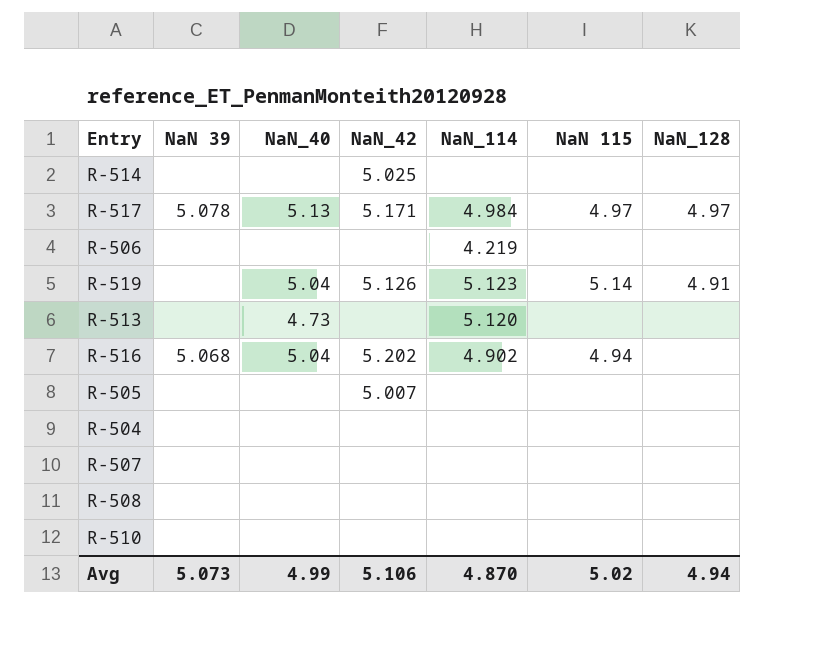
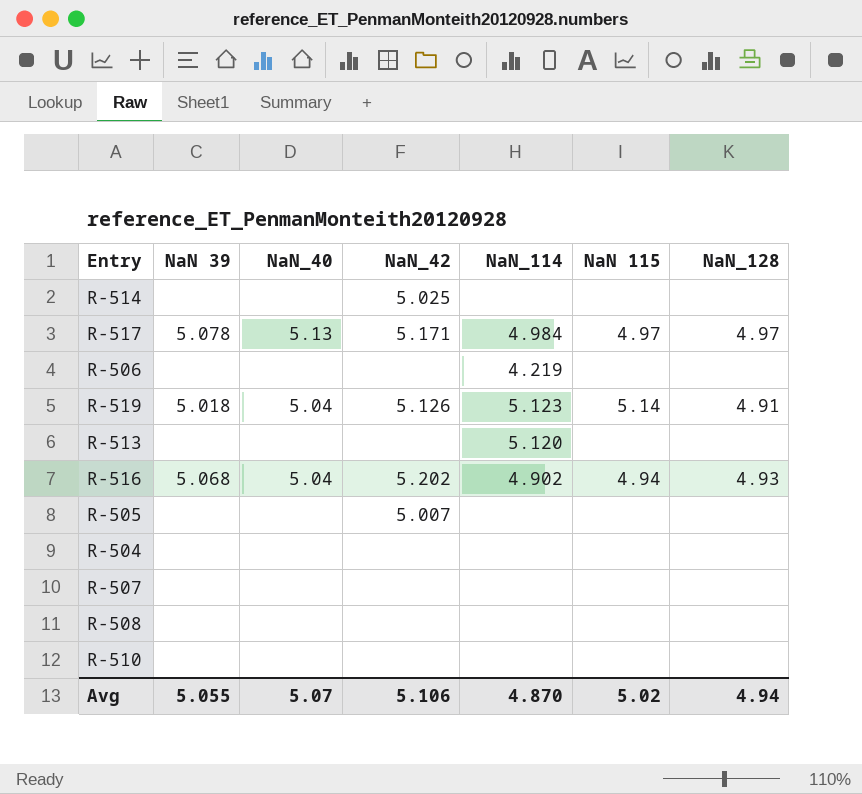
R-519 | NaN 39: none -> 5.018
R-513 | NaN_40: 4.73 -> none
R-516 | NaN_128: none -> 4.93
Avg | NaN 39: 5.073 -> 5.055
Avg | NaN_40: 4.99 -> 5.07

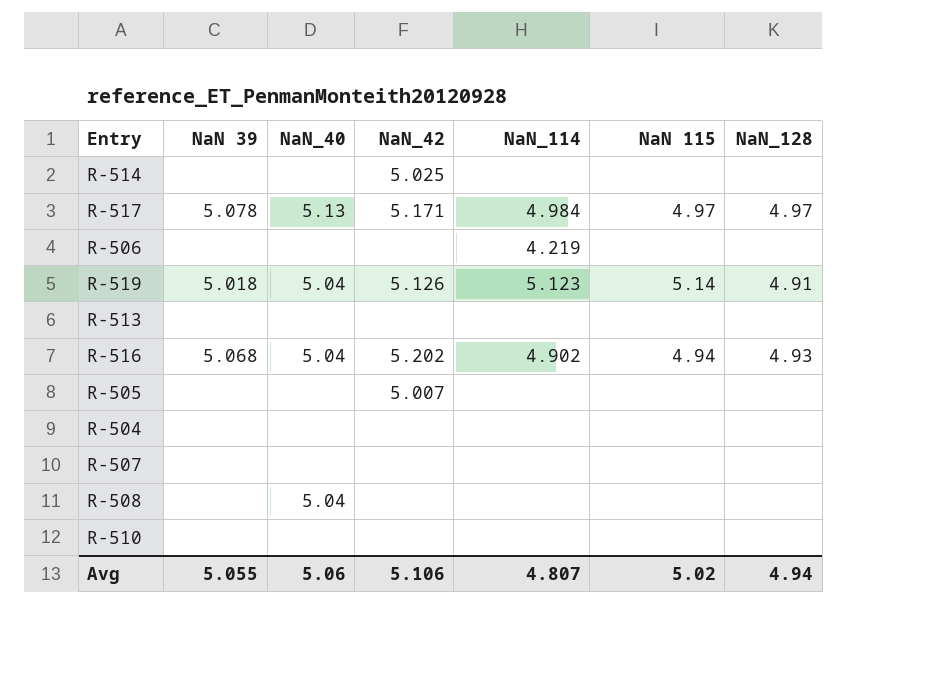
R-513 | NaN_114: 5.120 -> none
R-508 | NaN_40: none -> 5.04
Avg | NaN_40: 5.07 -> 5.06
Avg | NaN_114: 4.870 -> 4.807

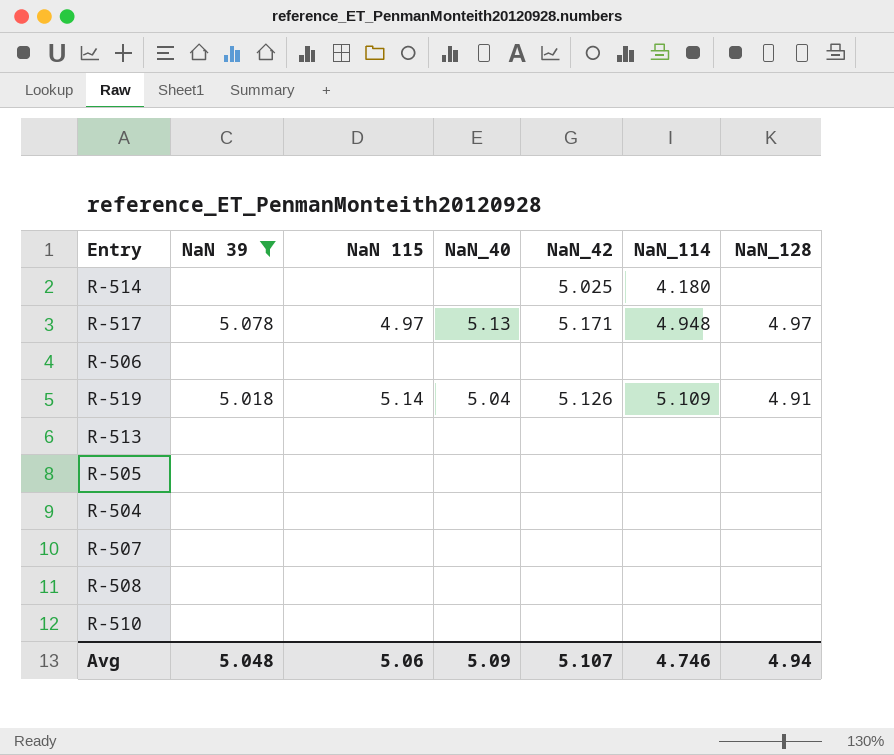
filter: none -> NaN 39 != 5.068
column NaN 115 | position: 6 -> 3
R-514 | NaN_114: none -> 4.180
R-517 | NaN_114: 4.984 -> 4.948
R-506 | NaN_114: 4.219 -> none
R-519 | NaN_114: 5.123 -> 5.109
R-505 | NaN_42: 5.007 -> none
R-508 | NaN_40: 5.04 -> none
Avg | NaN 39: 5.055 -> 5.048
Avg | NaN 115: 5.02 -> 5.06
Avg | NaN_40: 5.06 -> 5.09
Avg | NaN_42: 5.106 -> 5.107
Avg | NaN_114: 4.807 -> 4.746

